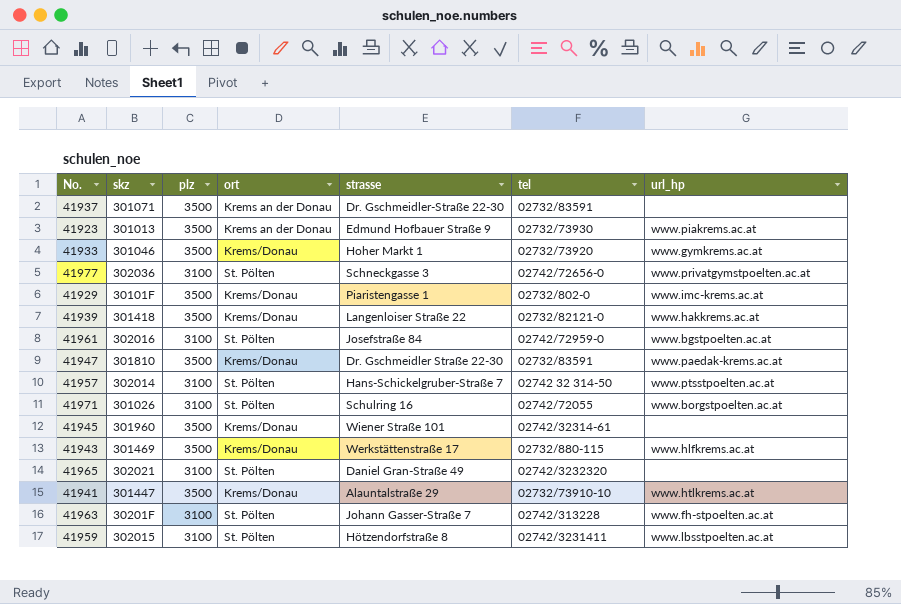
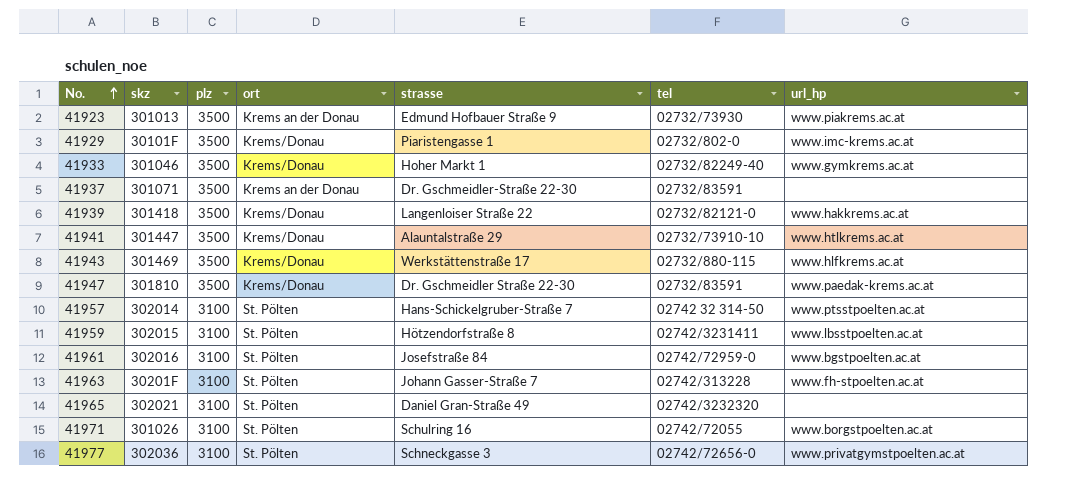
row order: none -> No. ascending
row 41945: 301960 | 3500 | Krems/Donau | Wiener Straße 101 | 02742/32314-61 | none -> none
41933 | tel: 02732/73920 -> 02732/82249-40

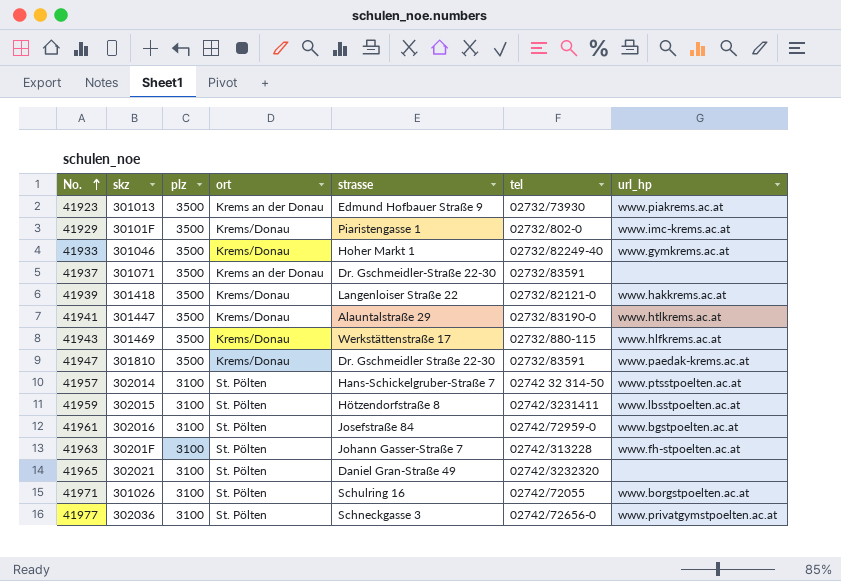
41941 | tel: 02732/73910-10 -> 02732/83190-0

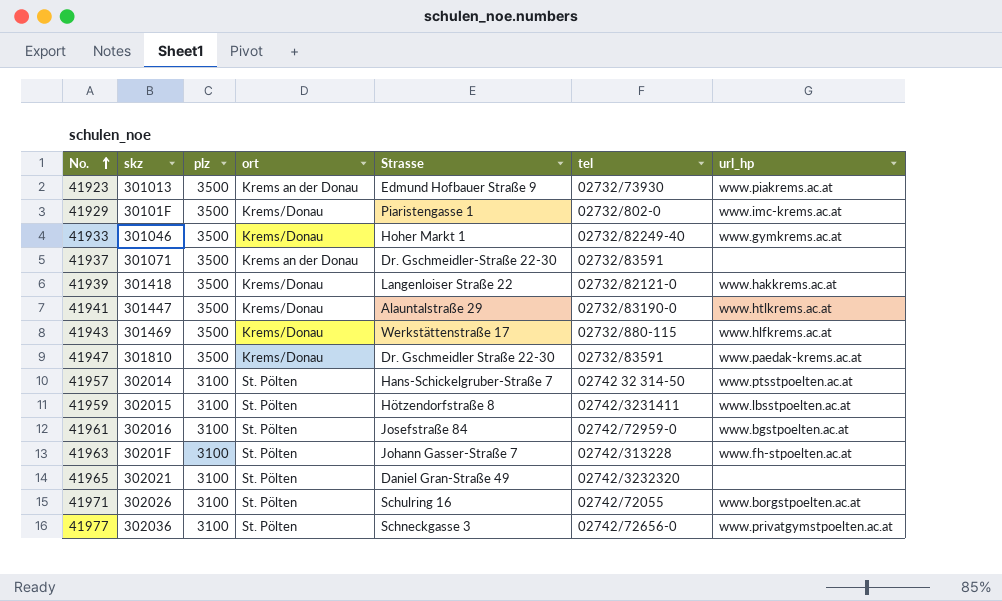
column name: strasse -> Strasse
41971 | skz: 301026 -> 302026

